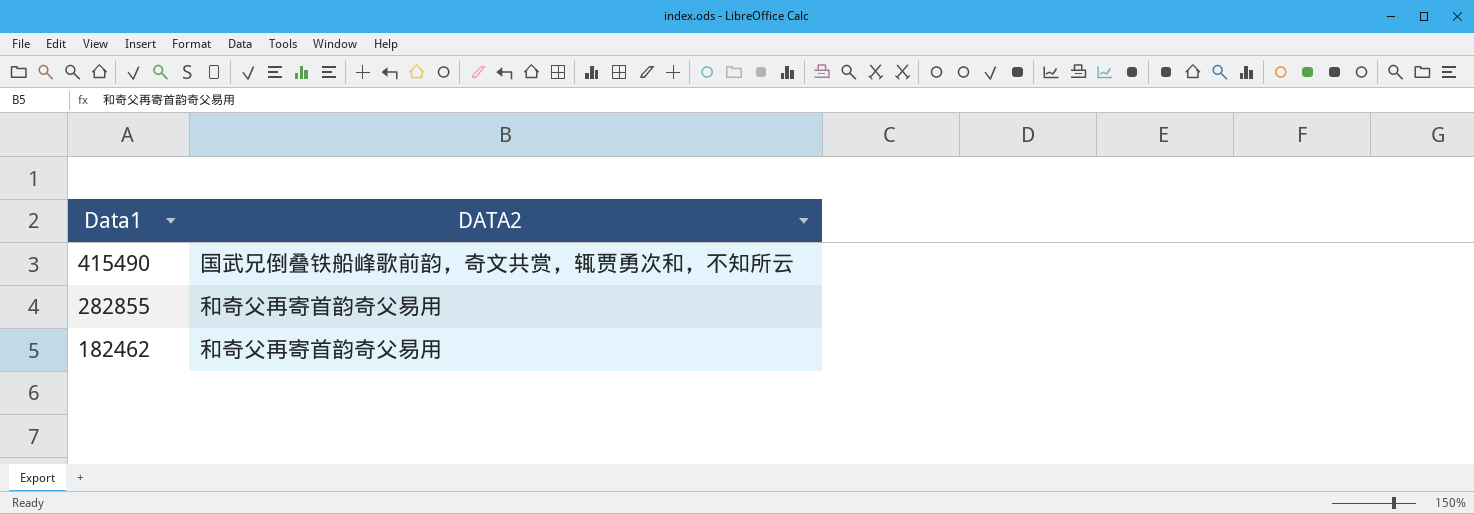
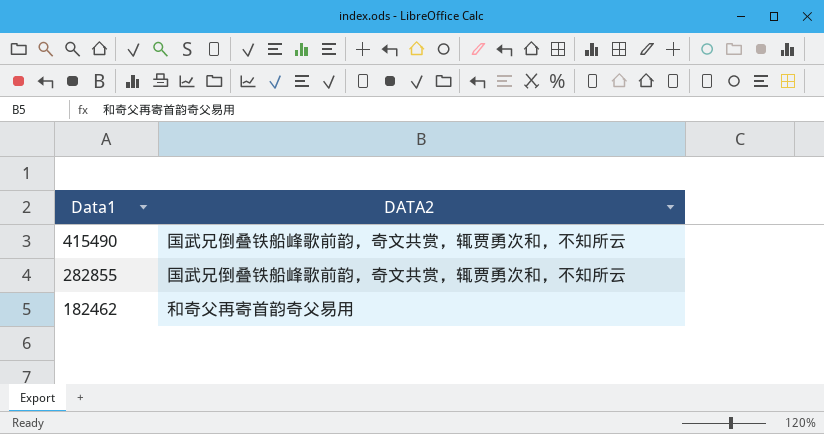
282855 | DATA2: 和奇父再寄首韵奇父易用 -> 国武兄倒叠铁船峰歌前韵，奇文共赏，辄贾勇次和，不知所云

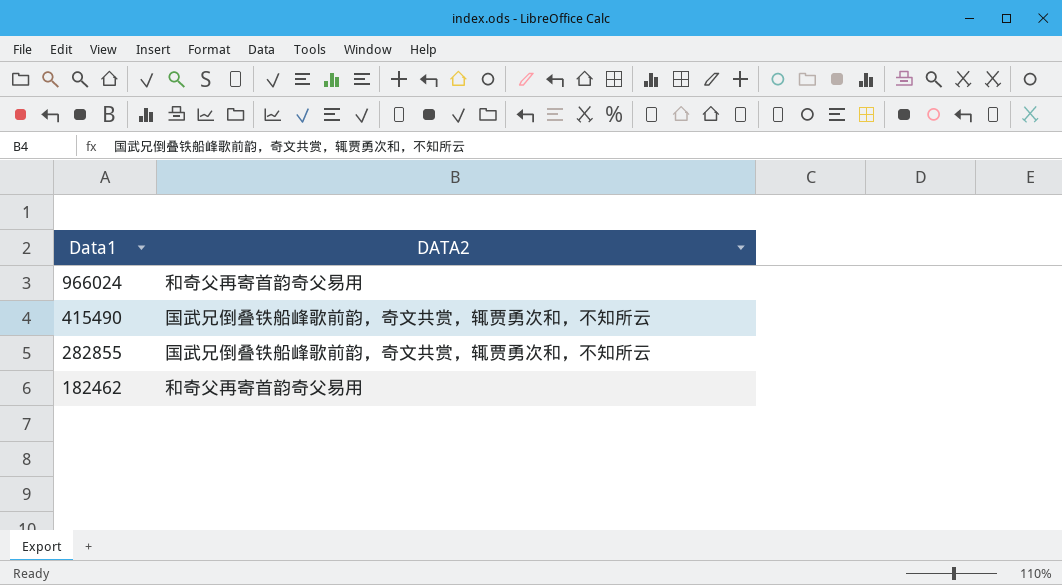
row 966024: none -> 和奇父再寄首韵奇父易用

